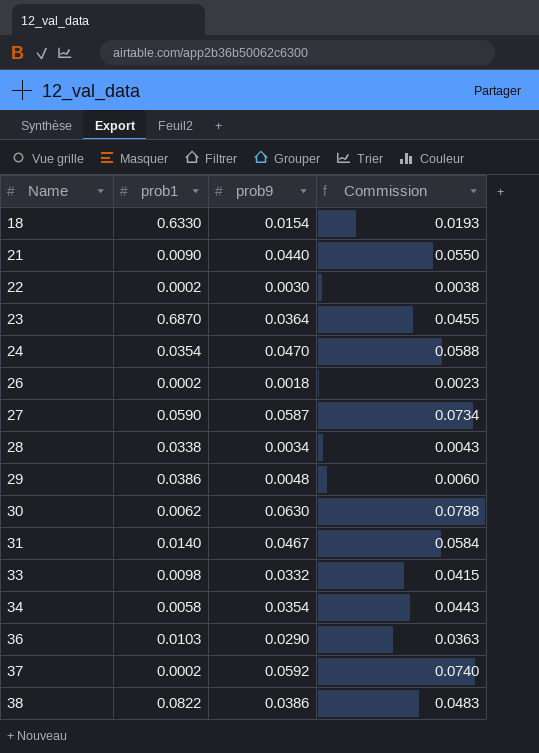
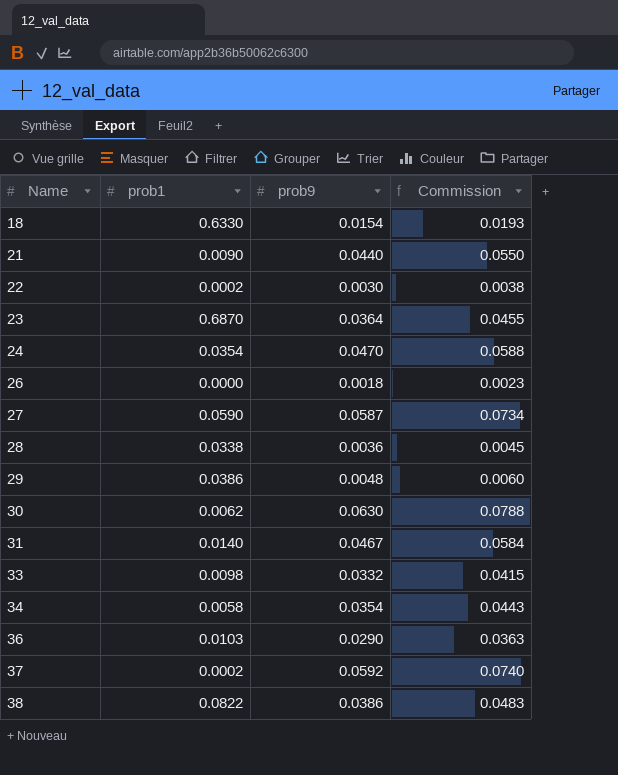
26 | prob1: 0.0002 -> 0.0000
28 | prob9: 0.0034 -> 0.0036
28 | Commission: 0.0043 -> 0.0045

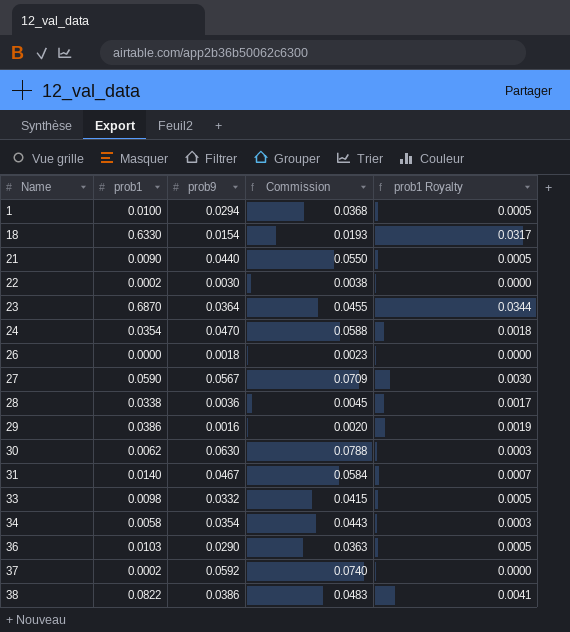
column prob1 Royalty | formula: none -> [prob1] * 0.05
row 1: none -> 0.0100 | 0.0294 | 0.0368 | 0.0005
27 | prob9: 0.0587 -> 0.0567
27 | Commission: 0.0734 -> 0.0709
29 | prob9: 0.0048 -> 0.0016
29 | Commission: 0.0060 -> 0.0020

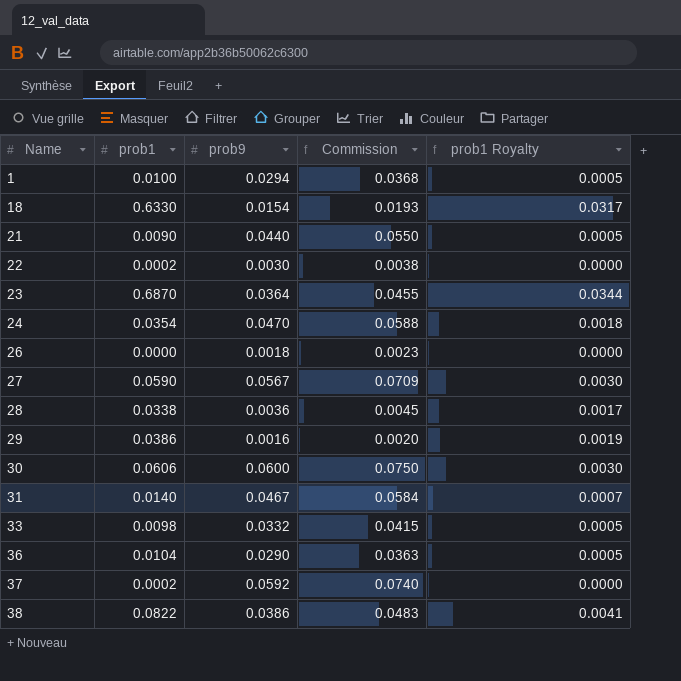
row 34: 0.0058 | 0.0354 | 0.0443 | 0.0003 -> none
30 | prob1: 0.0062 -> 0.0606
30 | prob9: 0.0630 -> 0.0600
30 | Commission: 0.0788 -> 0.0750
30 | prob1 Royalty: 0.0003 -> 0.0030
36 | prob1: 0.0103 -> 0.0104

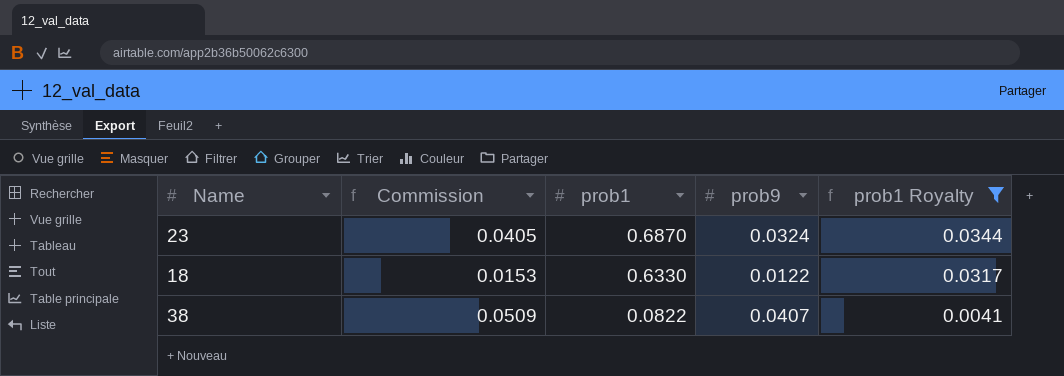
filter: none -> prob1 Royalty >= 0.0041
row order: Name ascending -> prob1 descending
column Commission | position: 4 -> 2
23 | Commission: 0.0455 -> 0.0405
23 | prob9: 0.0364 -> 0.0324
18 | Commission: 0.0193 -> 0.0153
18 | prob9: 0.0154 -> 0.0122
38 | Commission: 0.0483 -> 0.0509
38 | prob9: 0.0386 -> 0.0407

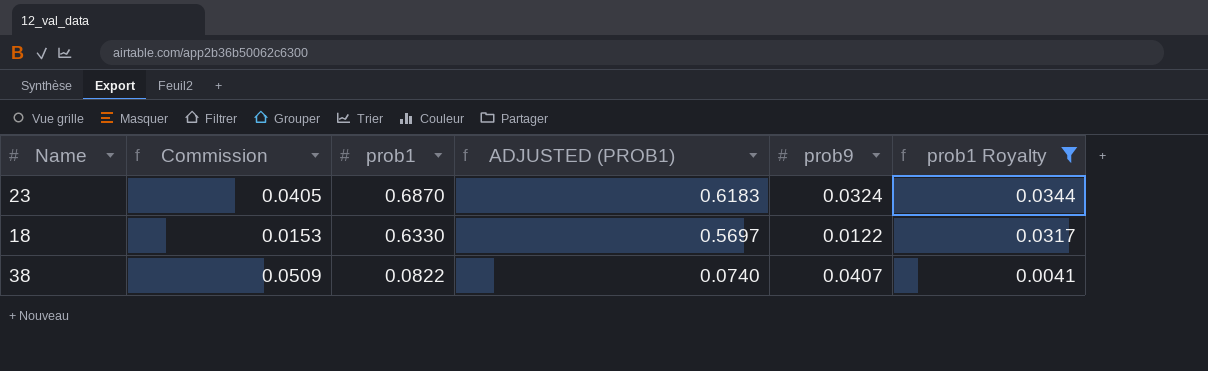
column ADJUSTED (PROB1) | formula: none -> [prob1] * 0.9

